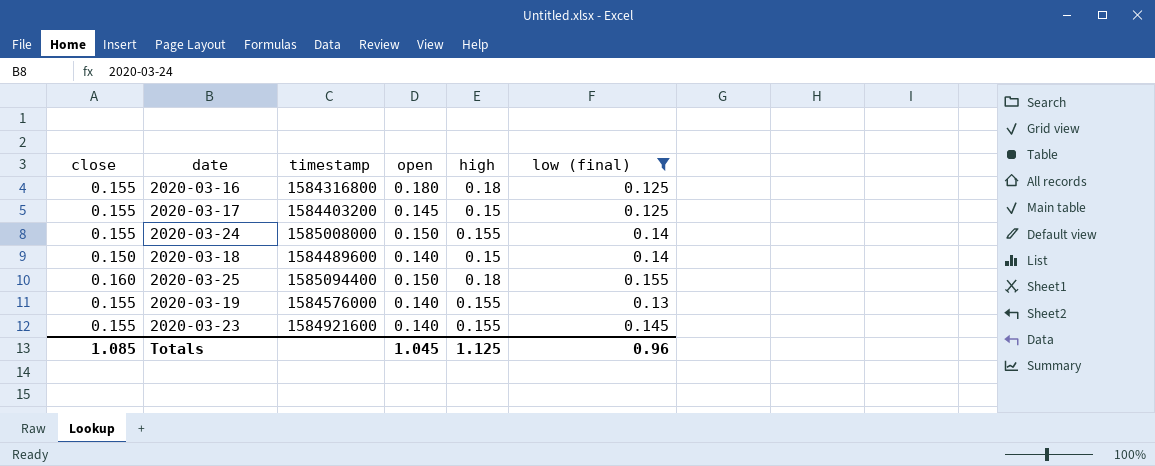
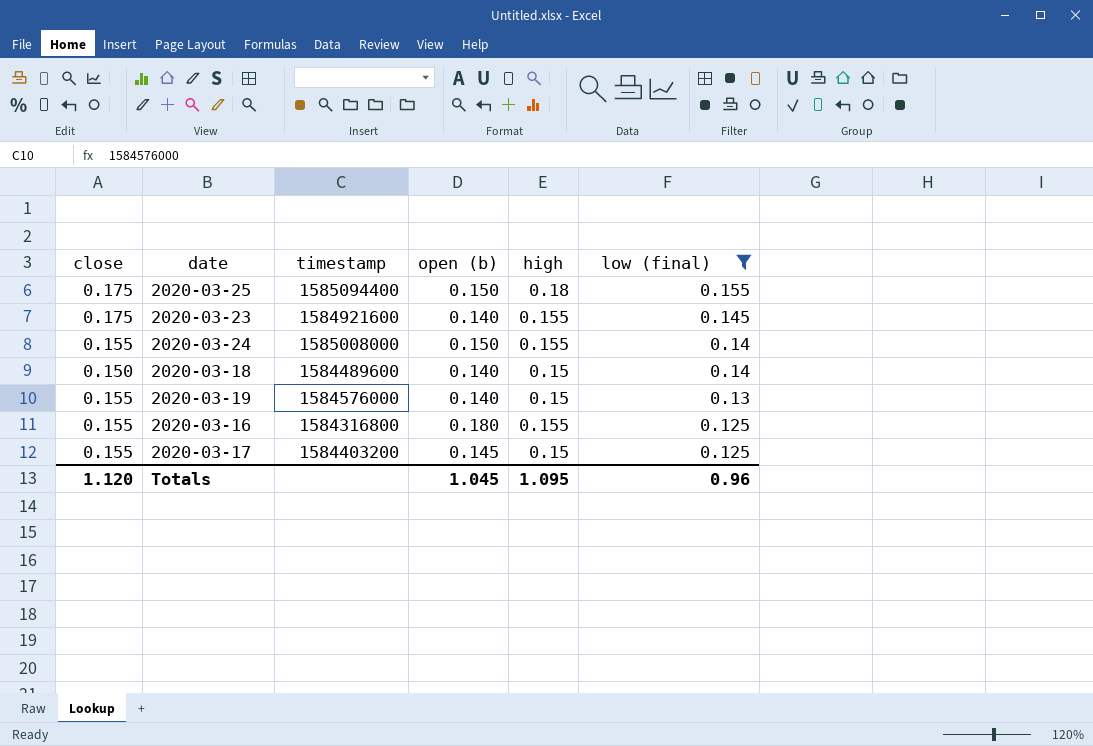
row order: none -> low (final) descending
column name: open -> open (b)
2020-03-25 | close: 0.160 -> 0.175
2020-03-23 | close: 0.155 -> 0.175
2020-03-19 | high: 0.155 -> 0.15
2020-03-16 | high: 0.18 -> 0.155
Totals | close: 1.085 -> 1.120
Totals | high: 1.125 -> 1.095

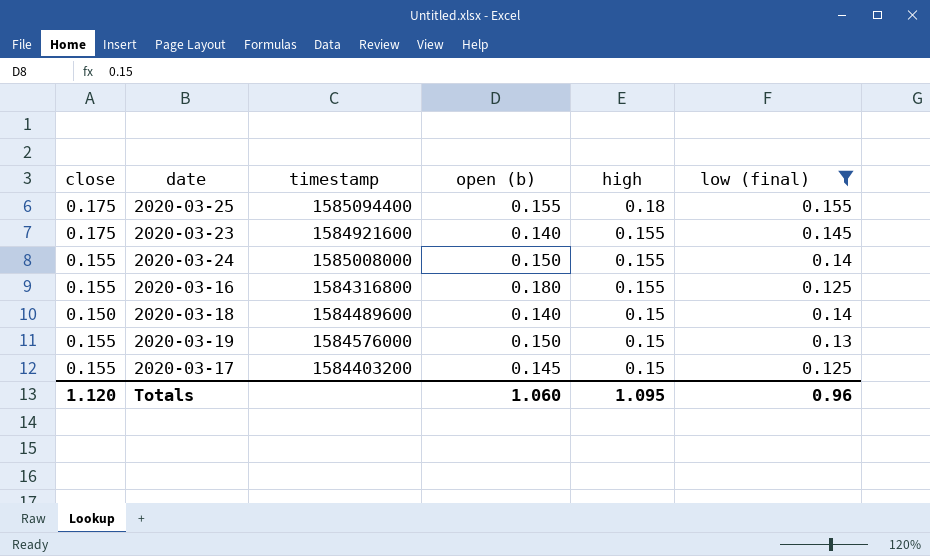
row order: low (final) descending -> high descending
2020-03-25 | open (b): 0.150 -> 0.155
2020-03-19 | open (b): 0.140 -> 0.150
Totals | open (b): 1.045 -> 1.060

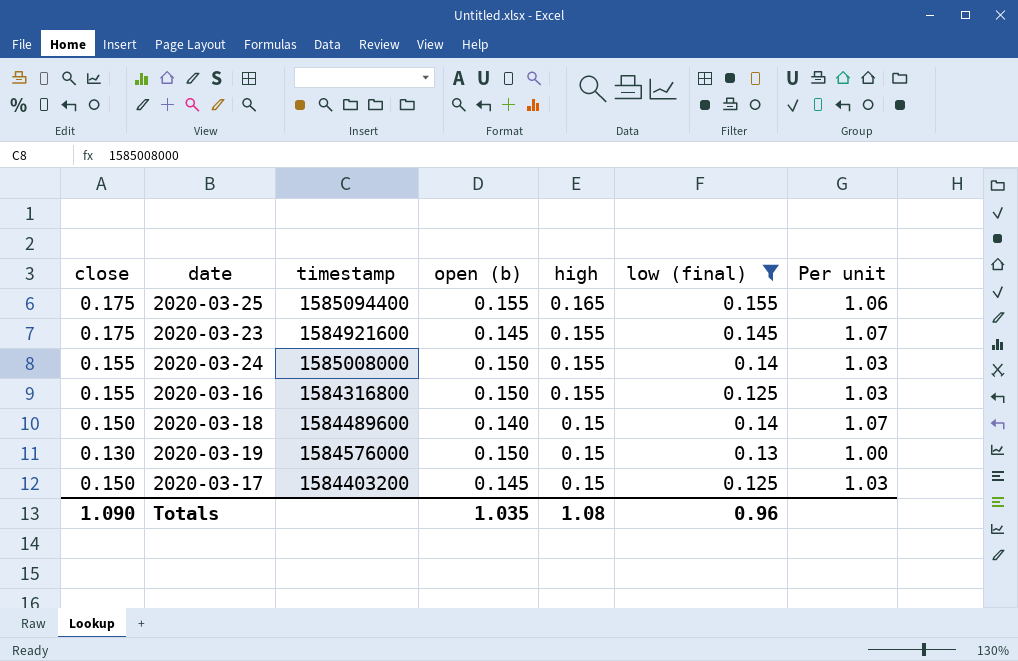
column Per unit | formula: none -> [high] / [open (b)]
2020-03-25 | high: 0.18 -> 0.165
2020-03-23 | open (b): 0.140 -> 0.145
2020-03-16 | open (b): 0.180 -> 0.150
2020-03-19 | close: 0.155 -> 0.130
2020-03-17 | close: 0.155 -> 0.150
Totals | close: 1.120 -> 1.090
Totals | open (b): 1.060 -> 1.035
Totals | high: 1.095 -> 1.08

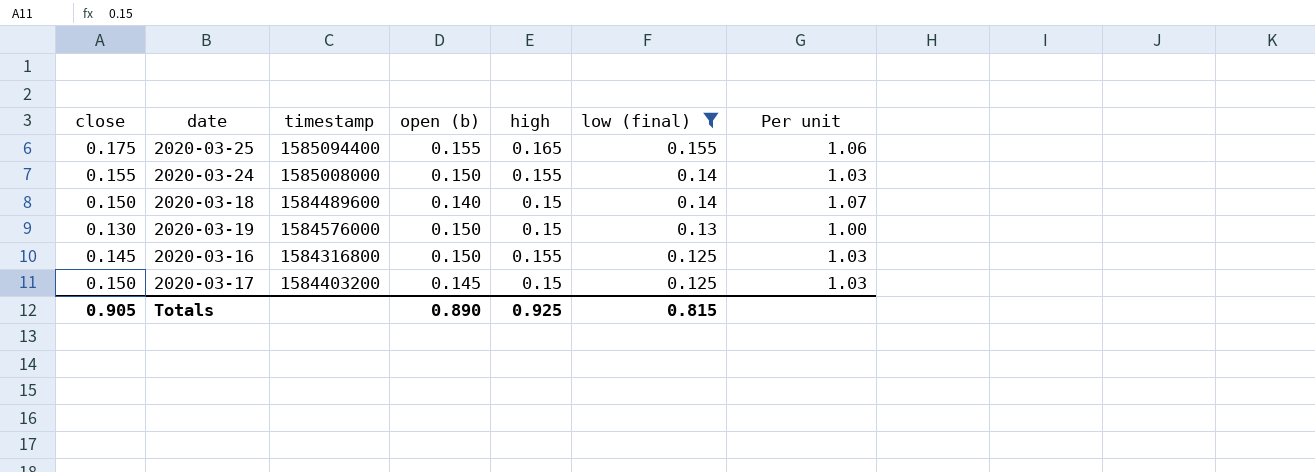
row order: high descending -> low (final) descending
row 2020-03-23: 0.175 | 1584921600 | 0.145 | 0.155 | 0.145 | 1.07 -> none
2020-03-16 | close: 0.155 -> 0.145
Totals | close: 1.090 -> 0.905
Totals | open (b): 1.035 -> 0.890
Totals | high: 1.08 -> 0.925
Totals | low (final): 0.96 -> 0.815

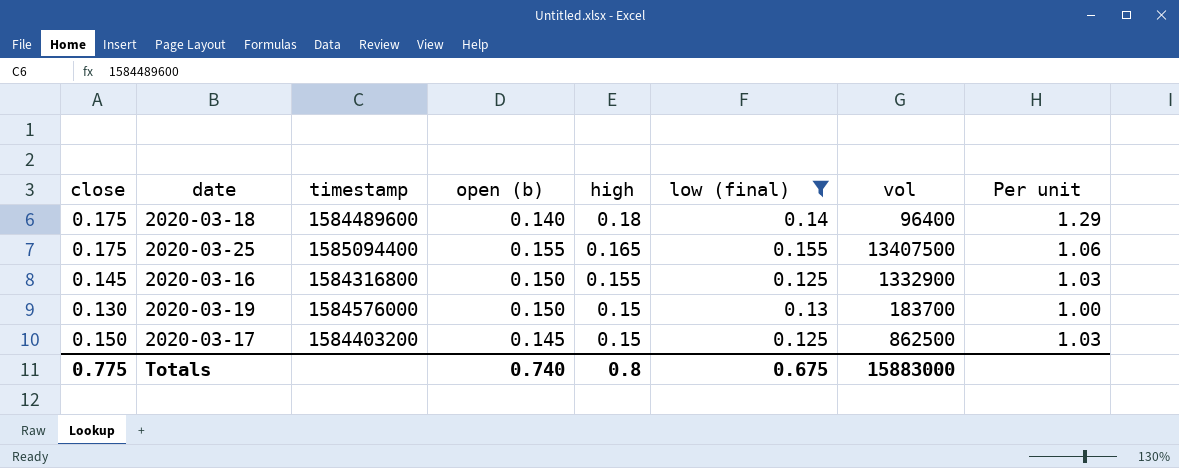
row order: low (final) descending -> high descending
column vol | position: none -> 7
row 2020-03-24: 0.155 | 1585008000 | 0.150 | 0.155 | 0.14 | 1.03 -> none
2020-03-18 | close: 0.150 -> 0.175
2020-03-18 | high: 0.15 -> 0.18
2020-03-18 | Per unit: 1.07 -> 1.29
Totals | close: 0.905 -> 0.775
Totals | open (b): 0.890 -> 0.740
Totals | high: 0.925 -> 0.8
Totals | low (final): 0.815 -> 0.675

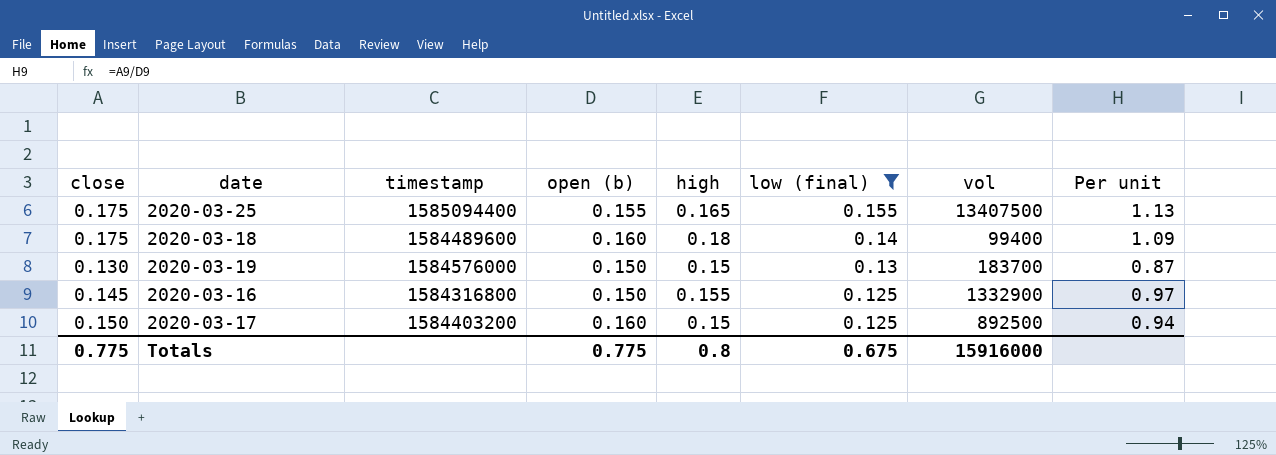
row order: high descending -> low (final) descending
column Per unit | formula: [high] / [open (b)] -> [close] / [open (b)]
2020-03-18 | open (b): 0.140 -> 0.160
2020-03-18 | vol: 96400 -> 99400
2020-03-17 | open (b): 0.145 -> 0.160
2020-03-17 | vol: 862500 -> 892500
Totals | open (b): 0.740 -> 0.775
Totals | vol: 15883000 -> 15916000

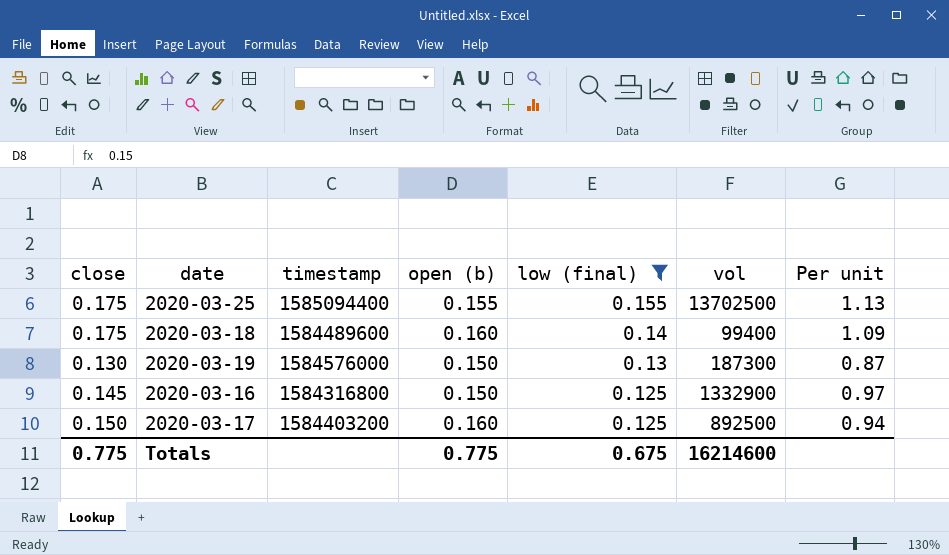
column high | position: 5 -> none
2020-03-25 | vol: 13407500 -> 13702500
2020-03-19 | vol: 183700 -> 187300
Totals | vol: 15916000 -> 16214600

